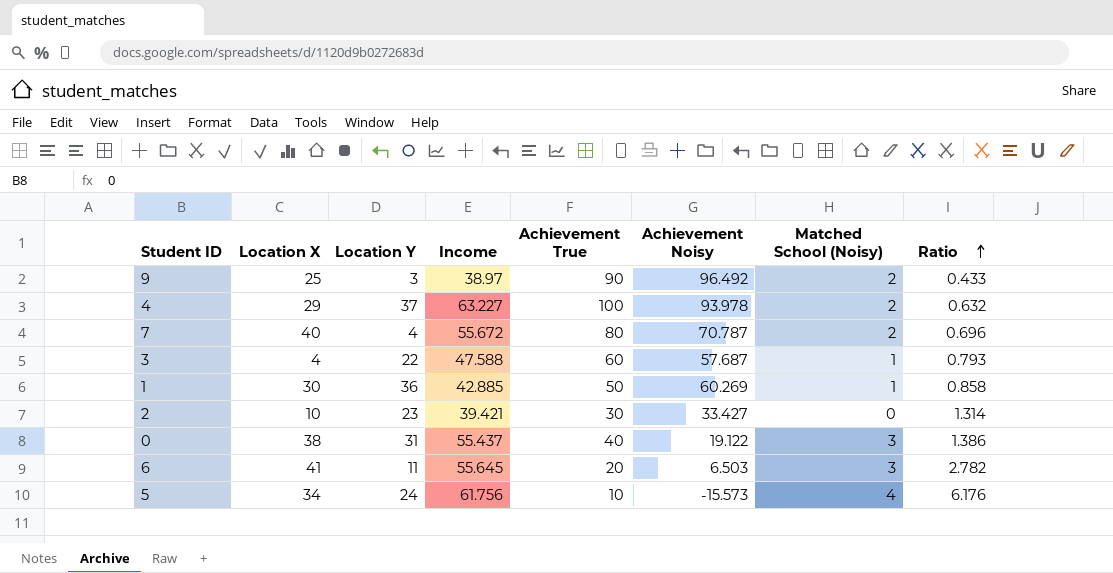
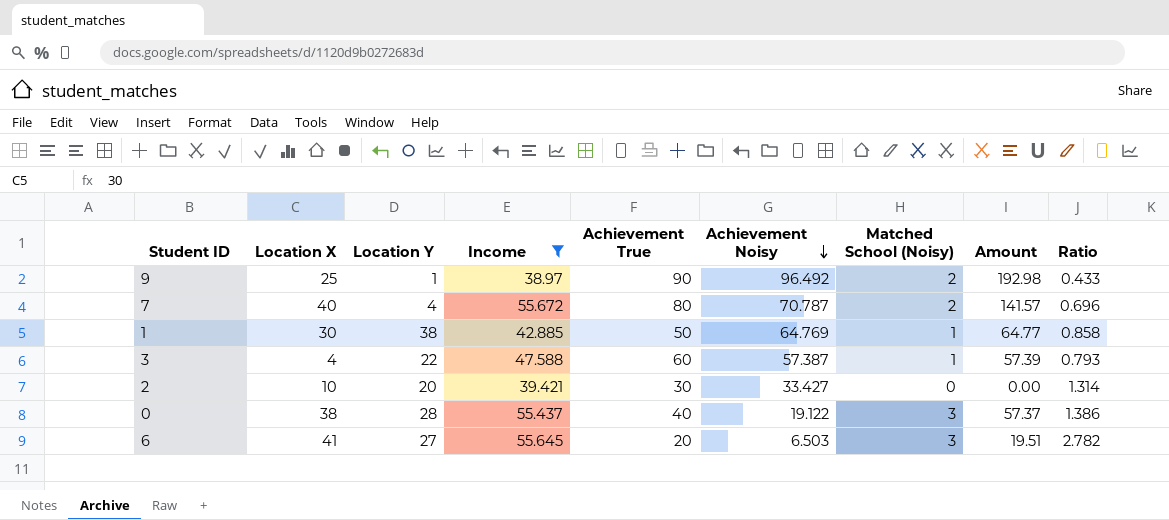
filter: none -> Income <= 55.672
row order: Ratio ascending -> Achievement Noisy descending
column Amount | formula: none -> [Achievement Noisy] * [Matched School (Noisy)]
9 | Location Y: 3 -> 1
1 | Location Y: 36 -> 38
1 | Achievement Noisy: 60.269 -> 64.769
3 | Achievement Noisy: 57.687 -> 57.387
2 | Location Y: 23 -> 20
0 | Location Y: 31 -> 28
6 | Location Y: 11 -> 27

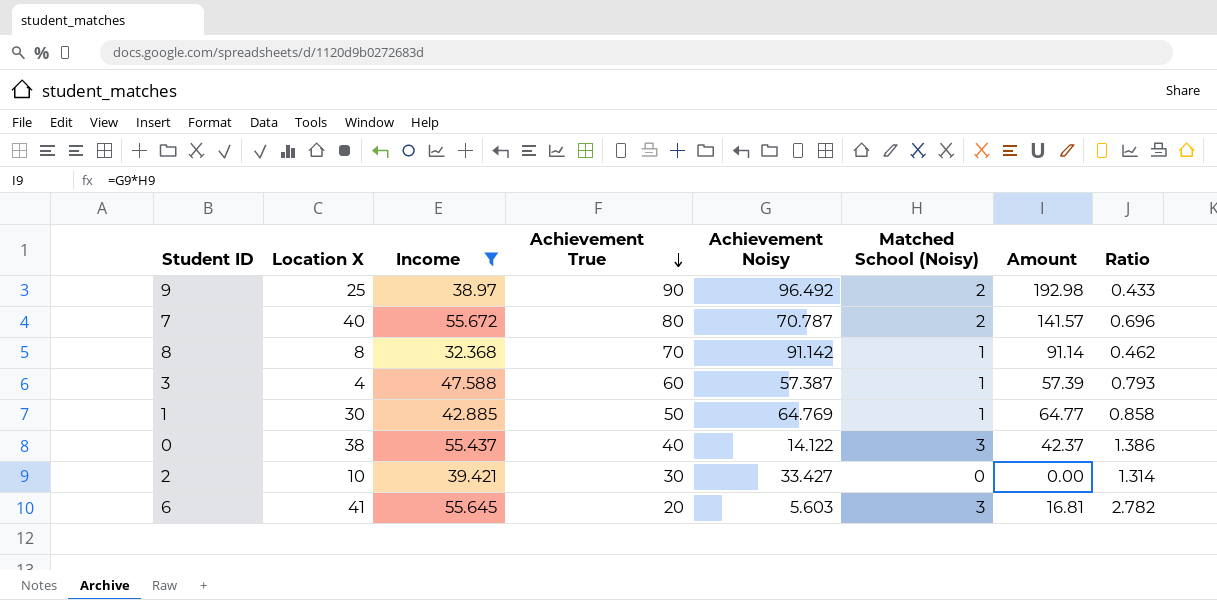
row order: Achievement Noisy descending -> Achievement True descending
column Location Y | position: 3 -> none
row 8: none -> 8 | 32.368 | 70 | 91.142 | 1 | 91.14 | 0.462
0 | Achievement Noisy: 19.122 -> 14.122
0 | Amount: 57.37 -> 42.37
6 | Achievement Noisy: 6.503 -> 5.603
6 | Amount: 19.51 -> 16.81

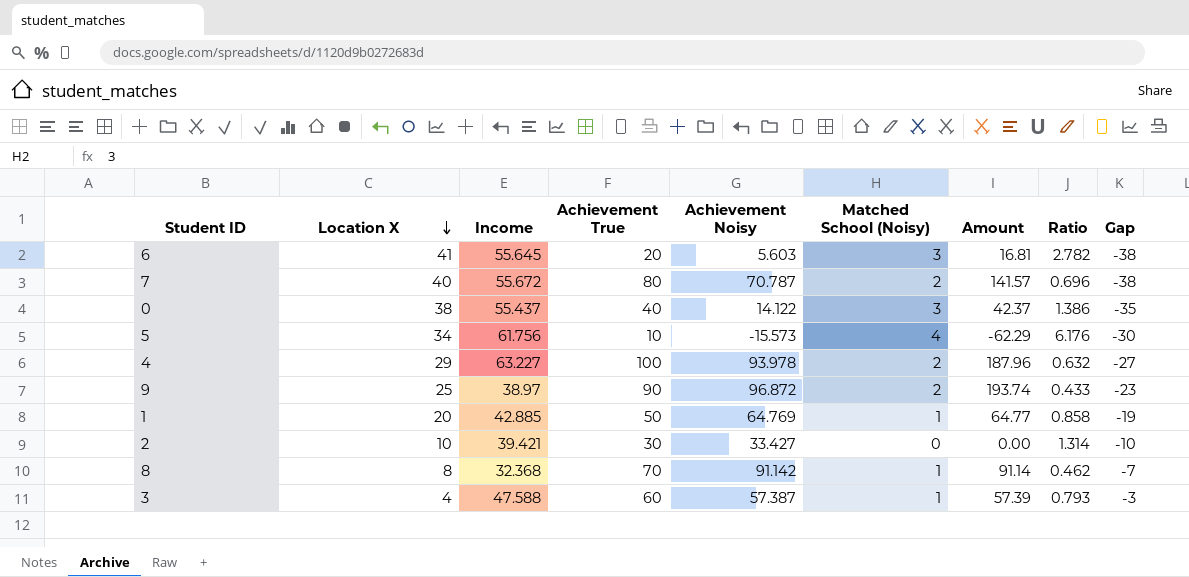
filter: Income <= 55.672 -> none
row order: Achievement True descending -> Location X descending
column Gap | formula: none -> [Matched School (Noisy)] - [Location X]
9 | Achievement Noisy: 96.492 -> 96.872
9 | Amount: 192.98 -> 193.74
1 | Location X: 30 -> 20

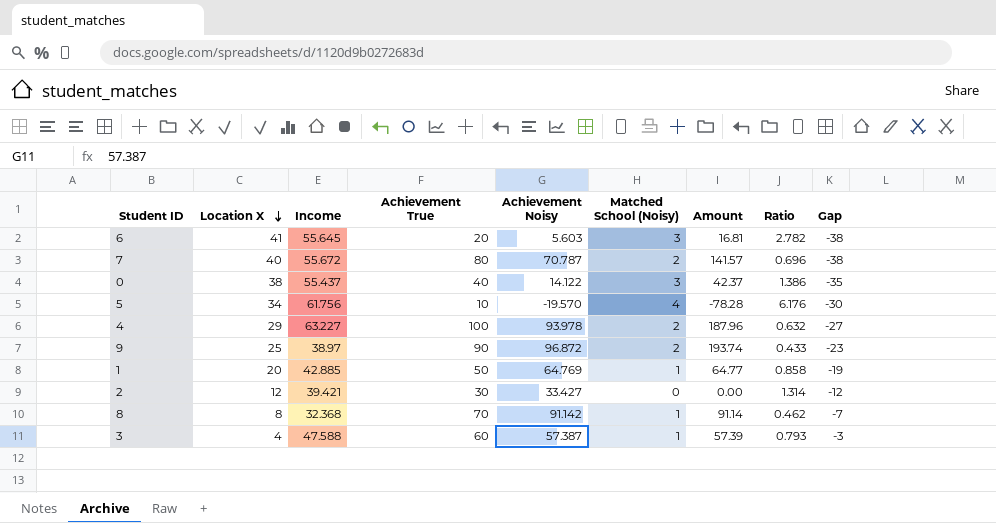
5 | Achievement Noisy: -15.573 -> -19.570
5 | Amount: -62.29 -> -78.28
2 | Location X: 10 -> 12
2 | Gap: -10 -> -12

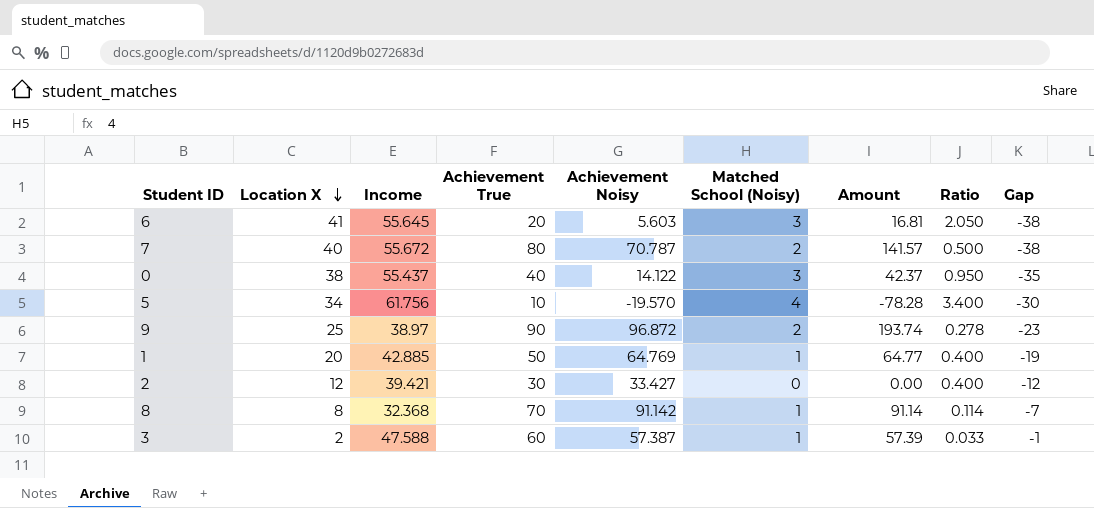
column Ratio | formula: [Income] / [Achievement True] -> [Location X] / [Achievement True]
row 4: 29 | 63.227 | 100 | 93.978 | 2 | 187.96 | 0.632 | -27 -> none
3 | Location X: 4 -> 2
3 | Gap: -3 -> -1

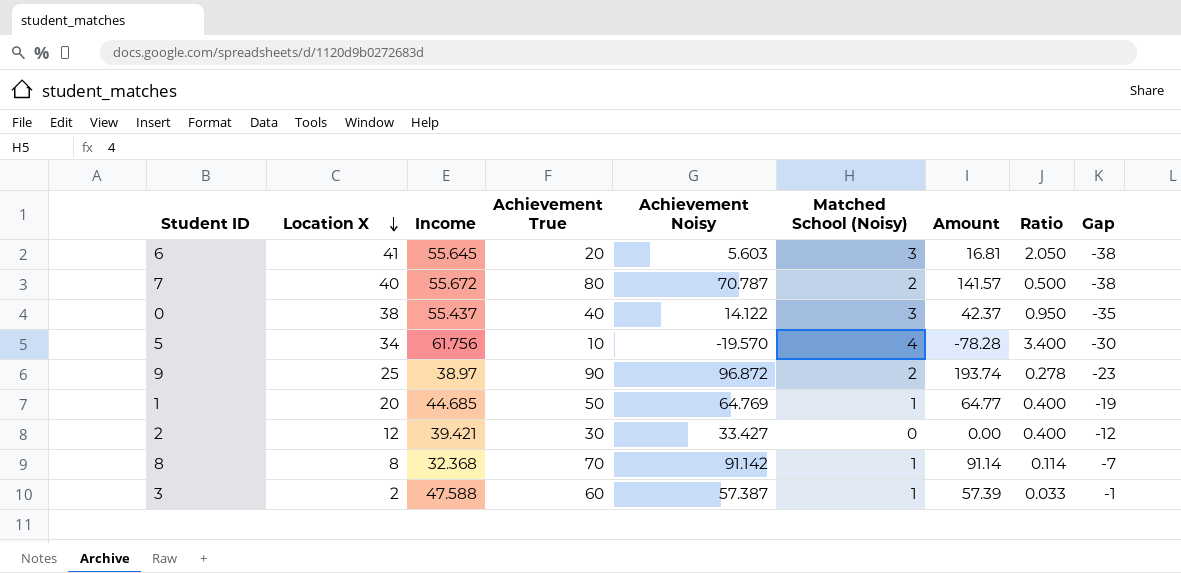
1 | Income: 42.885 -> 44.685

